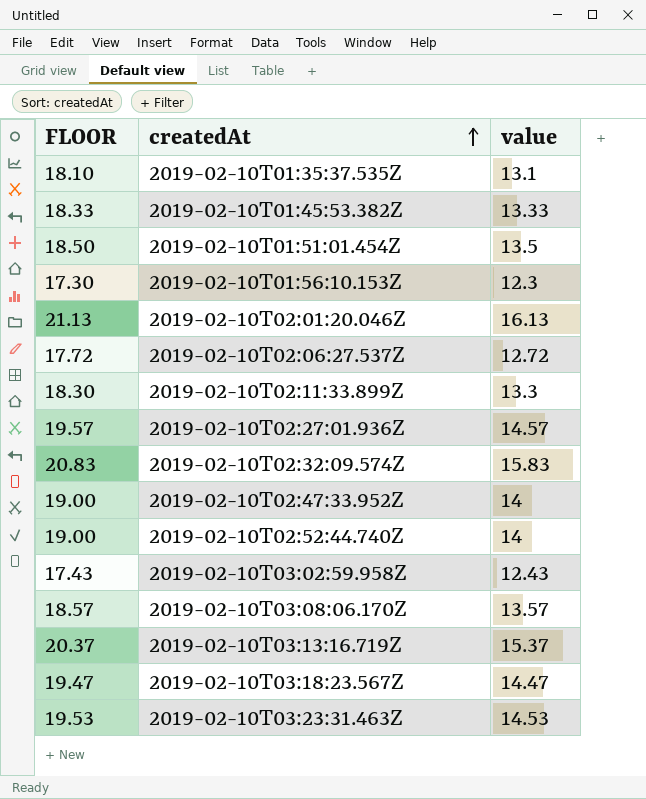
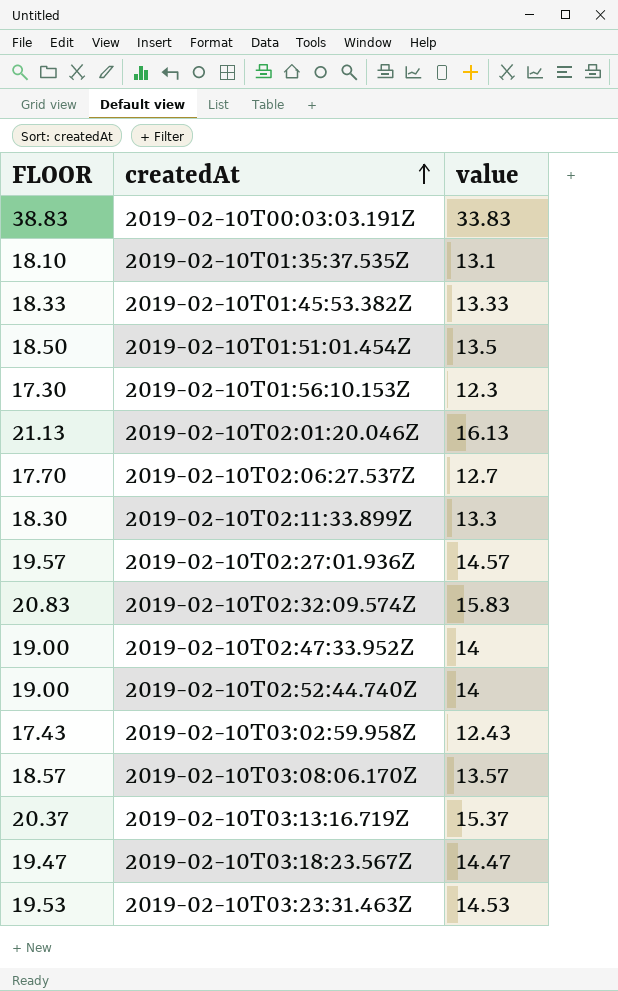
row 2019-02-10T00:03:03.191Z: none -> 38.83 | 33.83
2019-02-10T02:06:27.537Z | FLOOR: 17.72 -> 17.70
2019-02-10T02:06:27.537Z | value: 12.72 -> 12.7

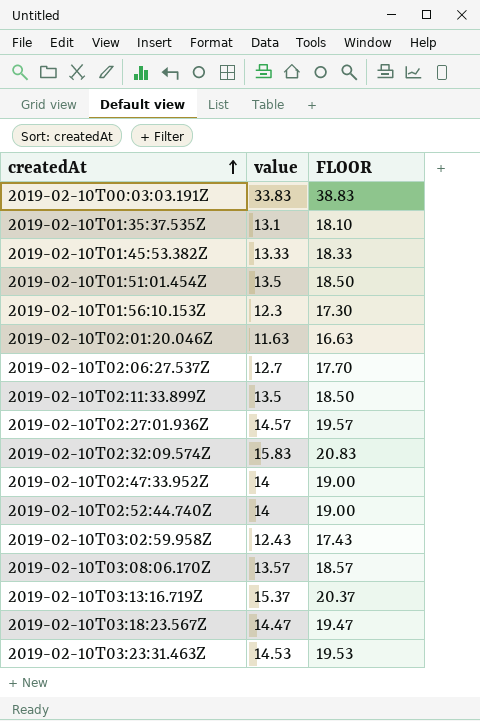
column FLOOR | position: 1 -> 3
2019-02-10T02:01:20.046Z | value: 16.13 -> 11.63
2019-02-10T02:01:20.046Z | FLOOR: 21.13 -> 16.63
2019-02-10T02:11:33.899Z | value: 13.3 -> 13.5
2019-02-10T02:11:33.899Z | FLOOR: 18.30 -> 18.50

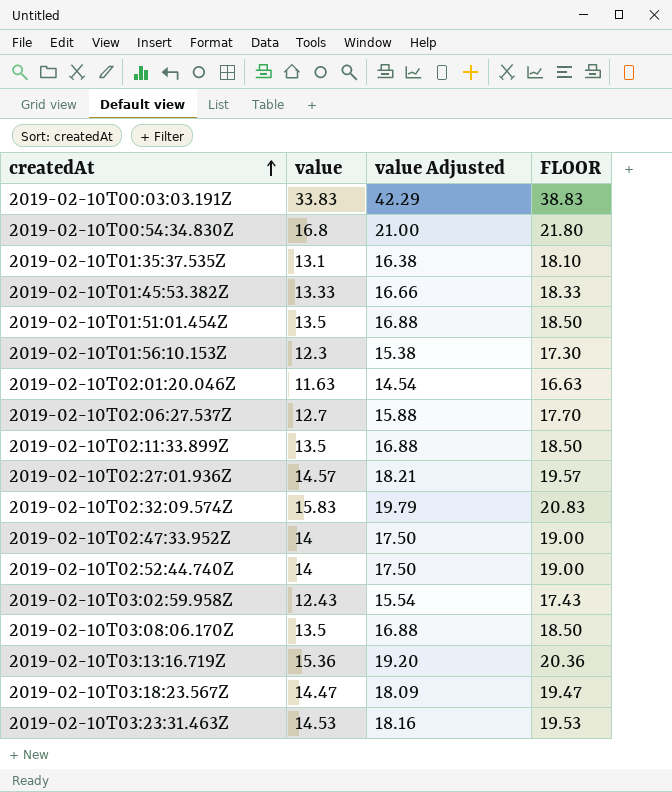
column value Adjusted | formula: none -> [value] * 1.25
row 2019-02-10T00:54:34.830Z: none -> 16.8 | 21.00 | 21.80
2019-02-10T03:08:06.170Z | value: 13.57 -> 13.5
2019-02-10T03:08:06.170Z | FLOOR: 18.57 -> 18.50
2019-02-10T03:13:16.719Z | value: 15.37 -> 15.36
2019-02-10T03:13:16.719Z | FLOOR: 20.37 -> 20.36

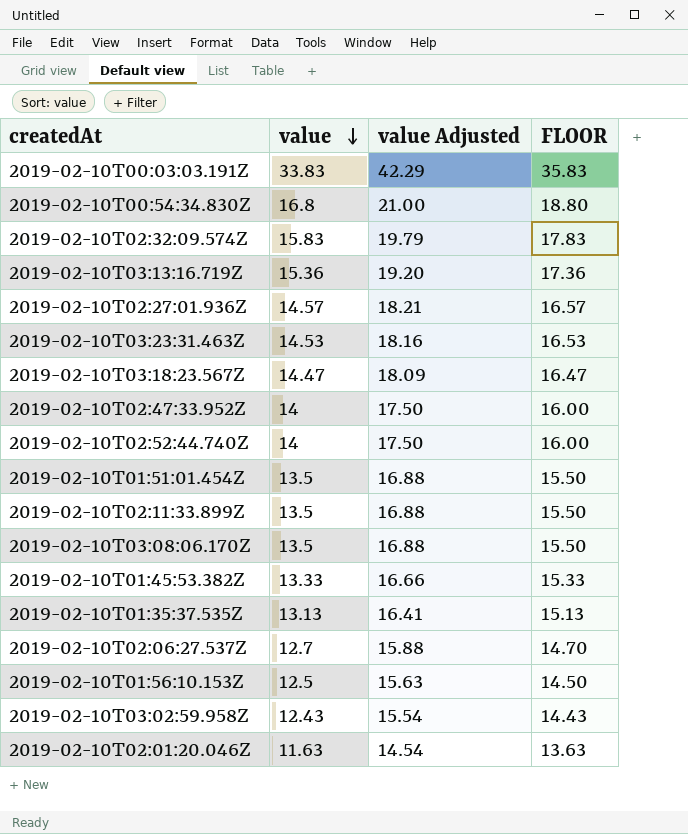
row order: createdAt ascending -> value descending
column FLOOR | formula: [value] + 5 -> [value] + 2
2019-02-10T01:35:37.535Z | value: 13.1 -> 13.13
2019-02-10T01:35:37.535Z | value Adjusted: 16.38 -> 16.41
2019-02-10T01:56:10.153Z | value: 12.3 -> 12.5
2019-02-10T01:56:10.153Z | value Adjusted: 15.38 -> 15.63

